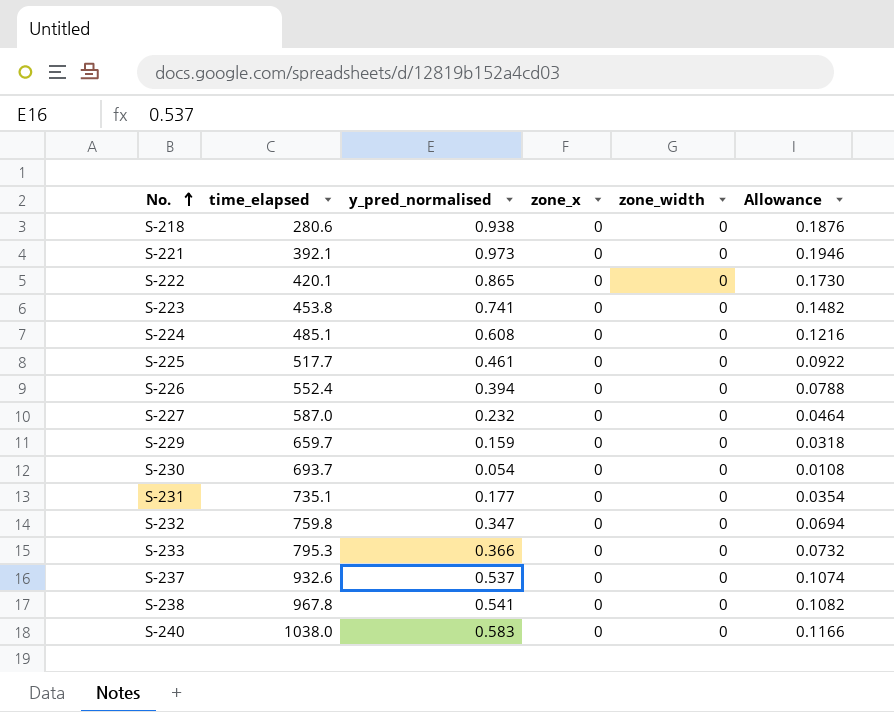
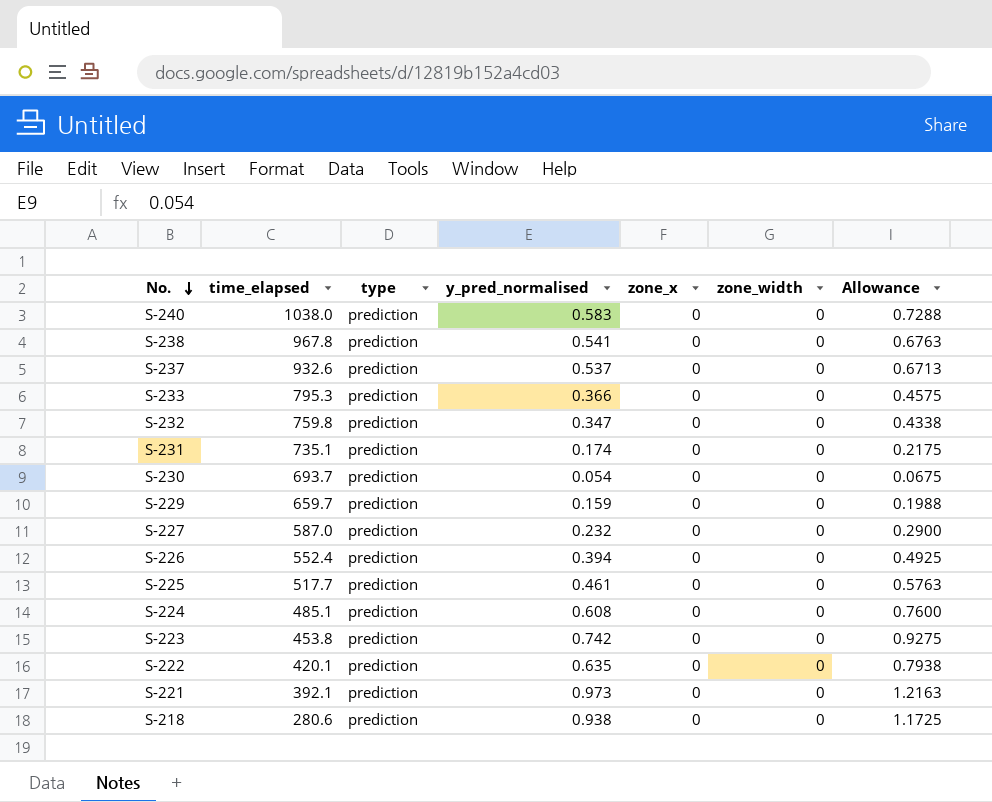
row order: No. ascending -> No. descending
column type | position: none -> 3
column Allowance | formula: [y_pred_normalised] * 0.2 -> [y_pred_normalised] * 1.25
S-231 | y_pred_normalised: 0.177 -> 0.174
S-223 | y_pred_normalised: 0.741 -> 0.742
S-222 | y_pred_normalised: 0.865 -> 0.635

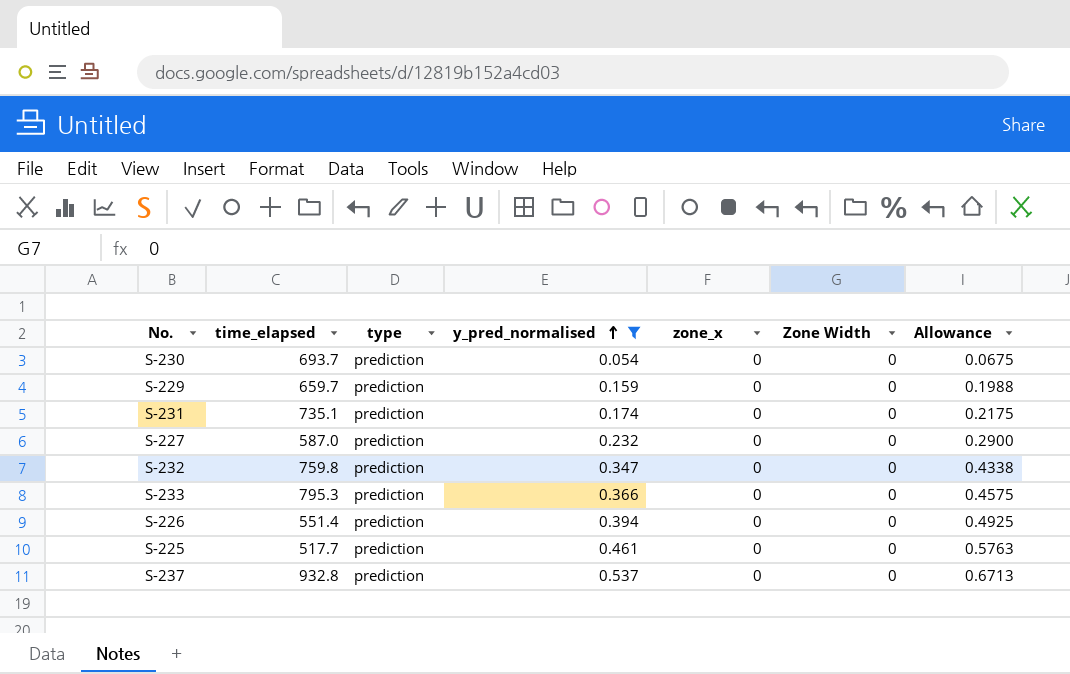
filter: none -> y_pred_normalised <= 0.537
row order: No. descending -> y_pred_normalised ascending
column name: zone_width -> Zone Width
S-226 | time_elapsed: 552.4 -> 551.4
S-237 | time_elapsed: 932.6 -> 932.8

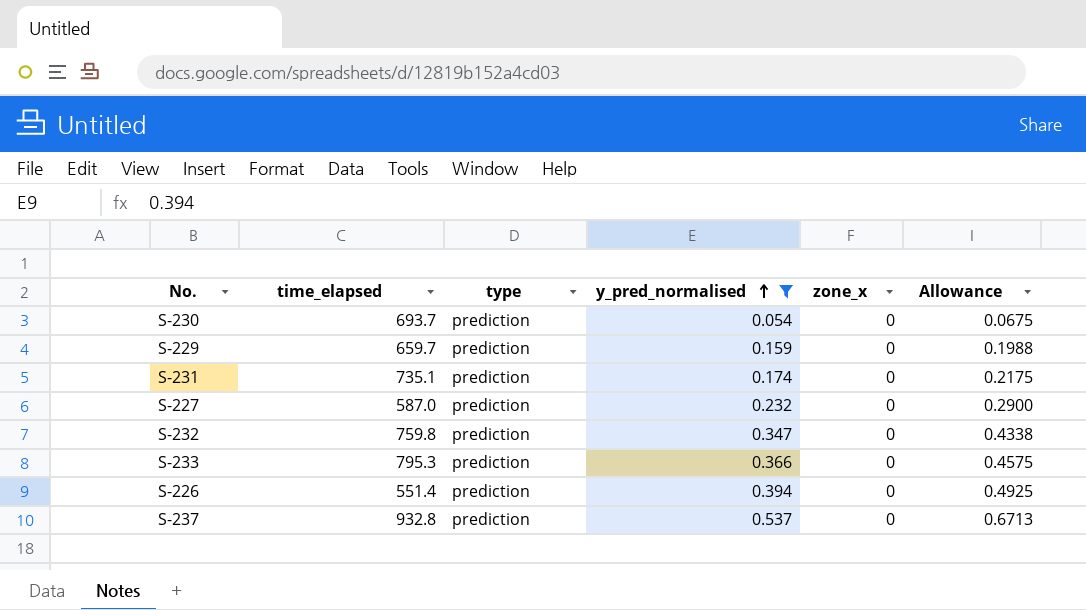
column Zone Width | position: 6 -> none
row S-225: 517.7 | prediction | 0.461 | 0 | 0 | 0.5763 -> none

